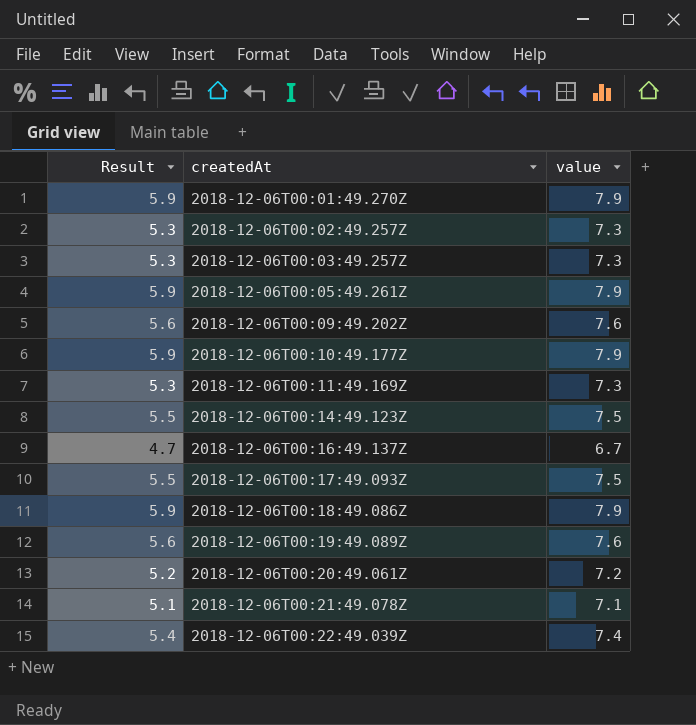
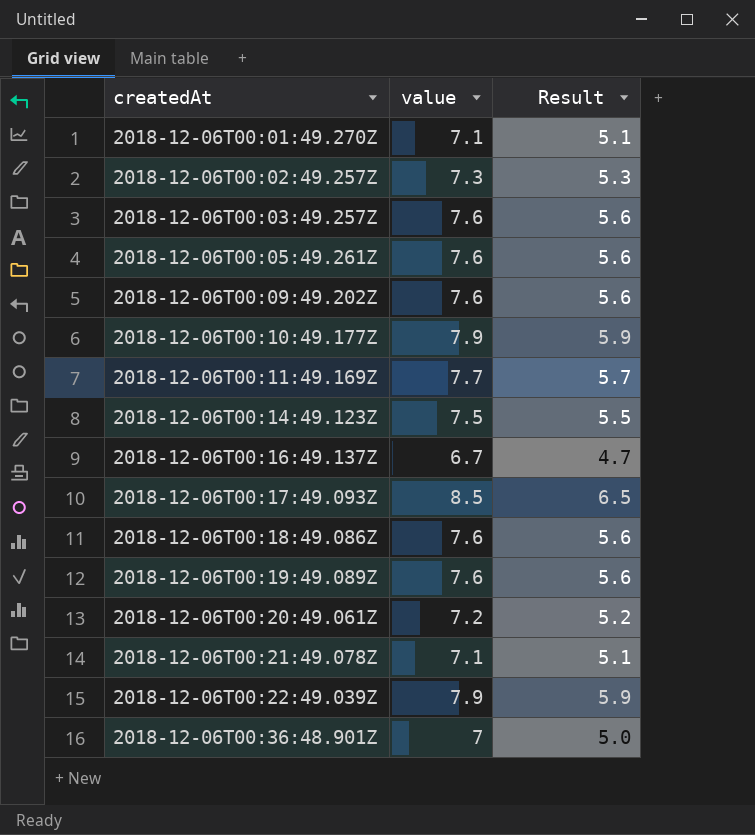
column Result | position: 1 -> 3
2018-12-06T00:01:49.270Z | value: 7.9 -> 7.1
2018-12-06T00:01:49.270Z | Result: 5.9 -> 5.1
2018-12-06T00:03:49.257Z | value: 7.3 -> 7.6
2018-12-06T00:03:49.257Z | Result: 5.3 -> 5.6
2018-12-06T00:05:49.261Z | value: 7.9 -> 7.6
2018-12-06T00:05:49.261Z | Result: 5.9 -> 5.6
2018-12-06T00:11:49.169Z | value: 7.3 -> 7.7
2018-12-06T00:11:49.169Z | Result: 5.3 -> 5.7
2018-12-06T00:17:49.093Z | value: 7.5 -> 8.5
2018-12-06T00:17:49.093Z | Result: 5.5 -> 6.5
2018-12-06T00:18:49.086Z | value: 7.9 -> 7.6
2018-12-06T00:18:49.086Z | Result: 5.9 -> 5.6
2018-12-06T00:22:49.039Z | value: 7.4 -> 7.9
2018-12-06T00:22:49.039Z | Result: 5.4 -> 5.9
row 2018-12-06T00:36:48.901Z: none -> 7 | 5.0

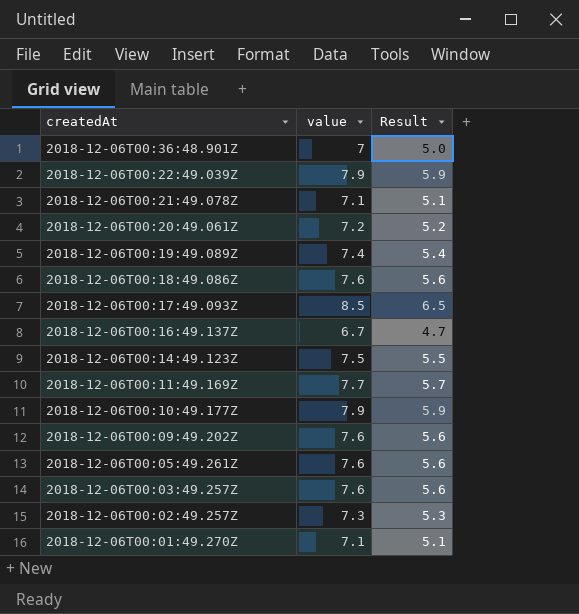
row order: createdAt ascending -> createdAt descending
2018-12-06T00:19:49.089Z | value: 7.6 -> 7.4
2018-12-06T00:19:49.089Z | Result: 5.6 -> 5.4

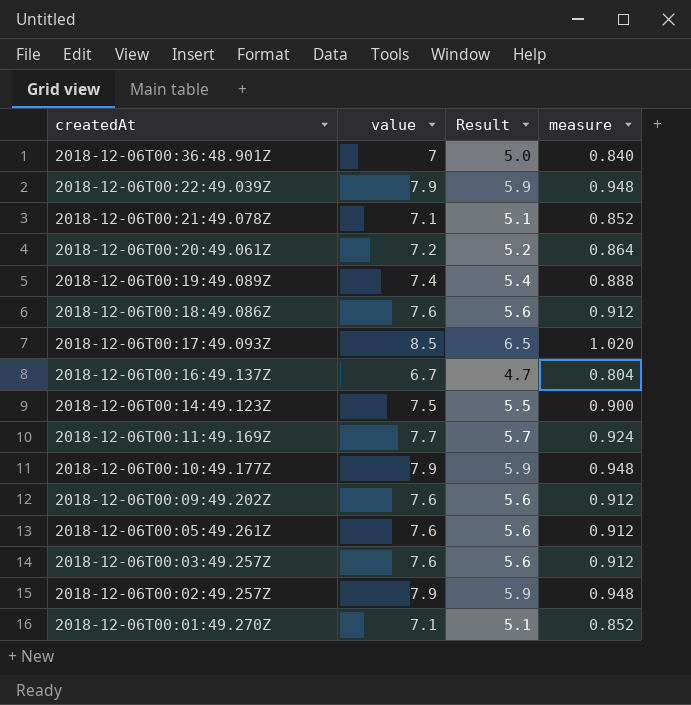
column measure | formula: none -> [value] * 0.12
2018-12-06T00:02:49.257Z | value: 7.3 -> 7.9
2018-12-06T00:02:49.257Z | Result: 5.3 -> 5.9

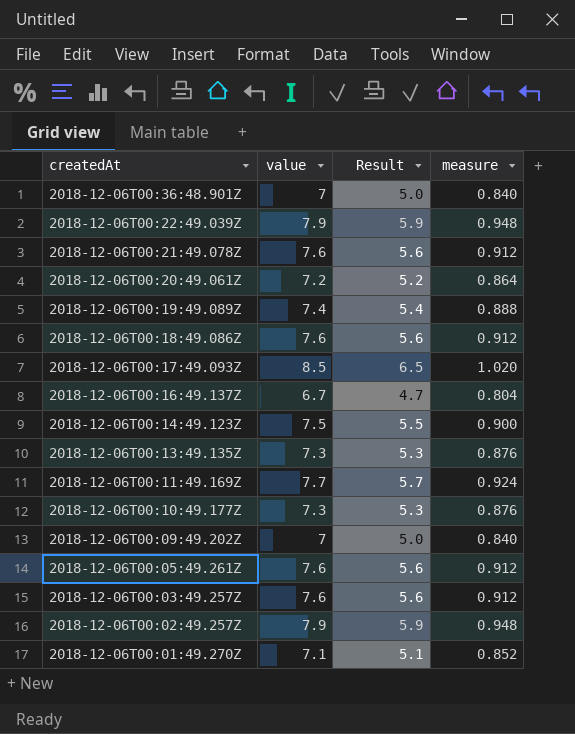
2018-12-06T00:21:49.078Z | value: 7.1 -> 7.6
2018-12-06T00:21:49.078Z | Result: 5.1 -> 5.6
2018-12-06T00:21:49.078Z | measure: 0.852 -> 0.912
row 2018-12-06T00:13:49.135Z: none -> 7.3 | 5.3 | 0.876
2018-12-06T00:10:49.177Z | value: 7.9 -> 7.3
2018-12-06T00:10:49.177Z | Result: 5.9 -> 5.3
2018-12-06T00:10:49.177Z | measure: 0.948 -> 0.876
2018-12-06T00:09:49.202Z | value: 7.6 -> 7
2018-12-06T00:09:49.202Z | Result: 5.6 -> 5.0
2018-12-06T00:09:49.202Z | measure: 0.912 -> 0.840

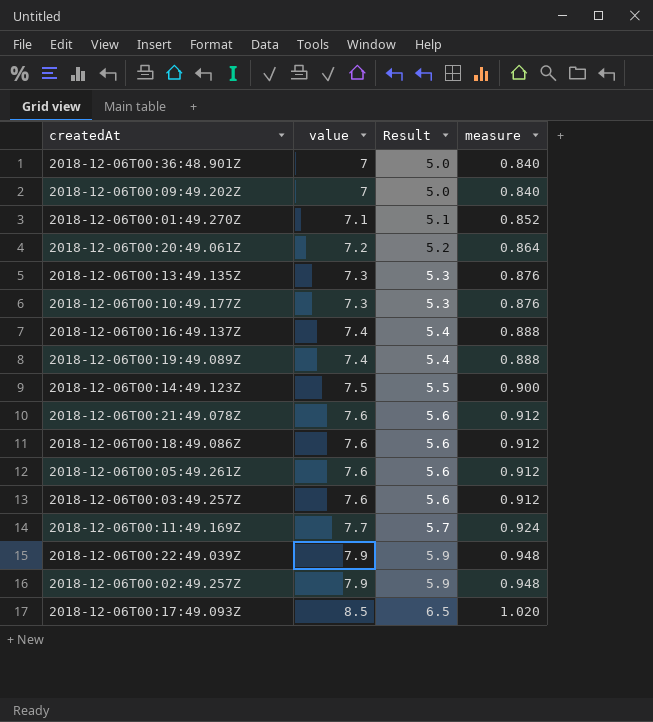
row order: createdAt descending -> value ascending
2018-12-06T00:16:49.137Z | value: 6.7 -> 7.4
2018-12-06T00:16:49.137Z | Result: 4.7 -> 5.4
2018-12-06T00:16:49.137Z | measure: 0.804 -> 0.888

